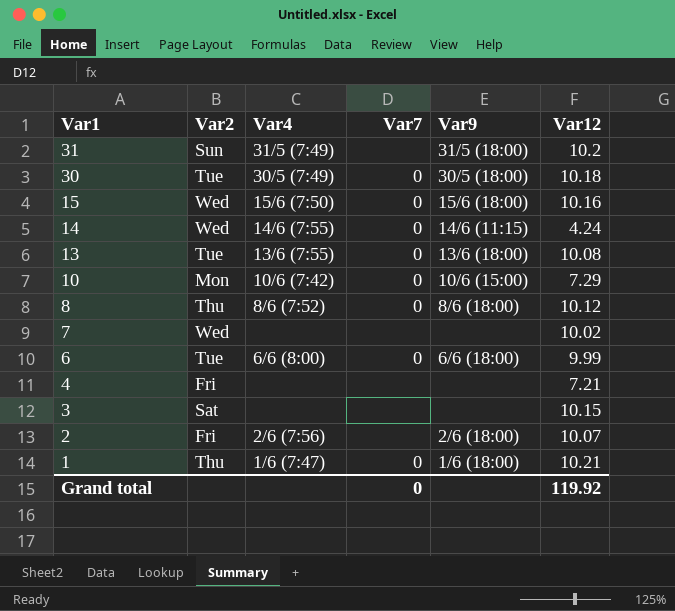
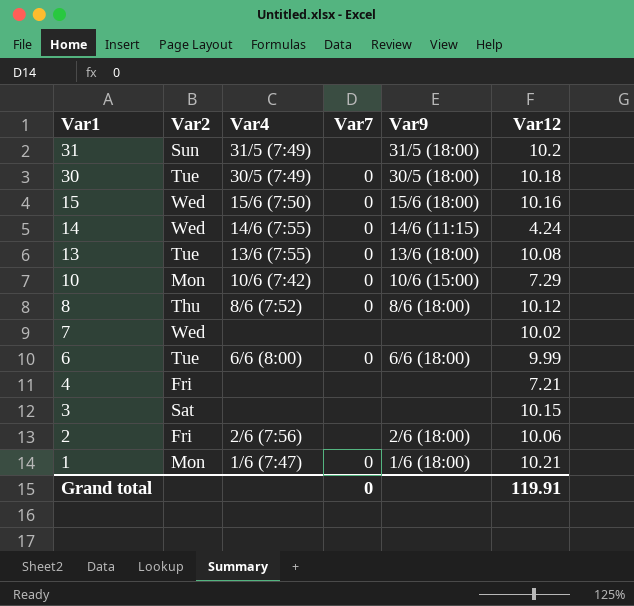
2 | Var12: 10.07 -> 10.06
1 | Var2: Thu -> Mon
Grand total | Var12: 119.92 -> 119.91

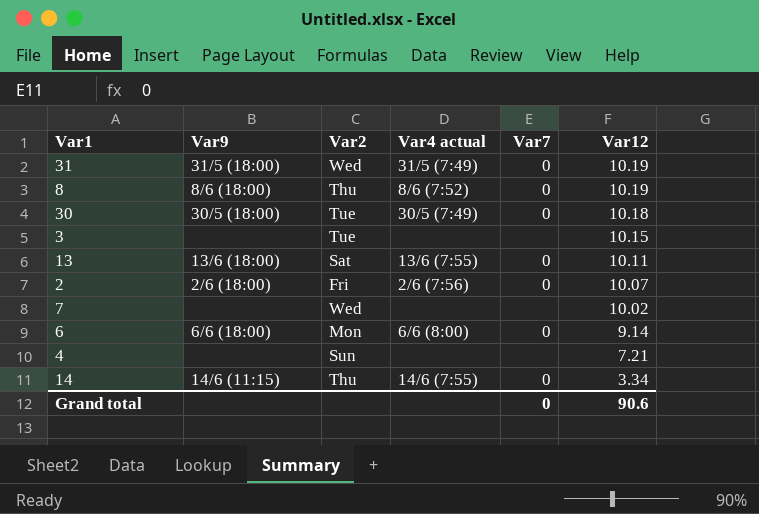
row order: Var1 descending -> Var12 descending
column Var9 | position: 5 -> 2
column name: Var4 -> Var4 actual
row 15: Wed | 15/6 (7:50) | 0 | 15/6 (18:00) | 10.16 -> none
row 10: Mon | 10/6 (7:42) | 0 | 10/6 (15:00) | 7.29 -> none
row 1: Mon | 1/6 (7:47) | 0 | 1/6 (18:00) | 10.21 -> none
31 | Var2: Sun -> Wed
31 | Var7: none -> 0
31 | Var12: 10.2 -> 10.19
8 | Var12: 10.12 -> 10.19
3 | Var2: Sat -> Tue
13 | Var2: Tue -> Sat
13 | Var12: 10.08 -> 10.11
2 | Var7: none -> 0
2 | Var12: 10.06 -> 10.07
6 | Var2: Tue -> Mon
6 | Var12: 9.99 -> 9.14
4 | Var2: Fri -> Sun
14 | Var2: Wed -> Thu
14 | Var12: 4.24 -> 3.34
Grand total | Var12: 119.91 -> 90.6

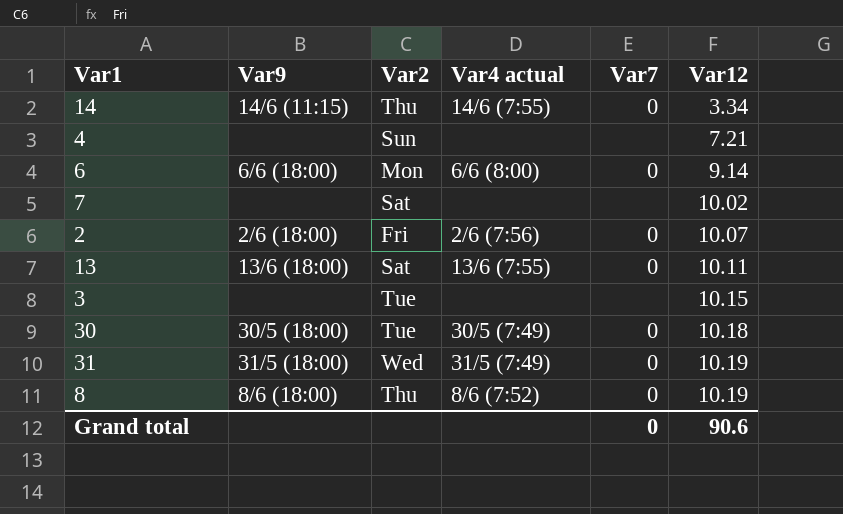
row order: Var12 descending -> Var12 ascending
7 | Var2: Wed -> Sat

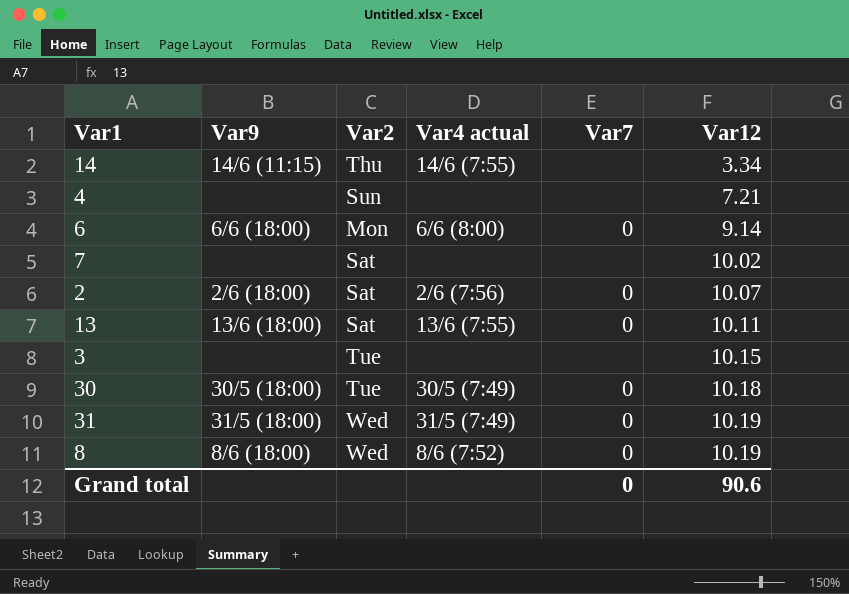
14 | Var7: 0 -> none
2 | Var2: Fri -> Sat
8 | Var2: Thu -> Wed

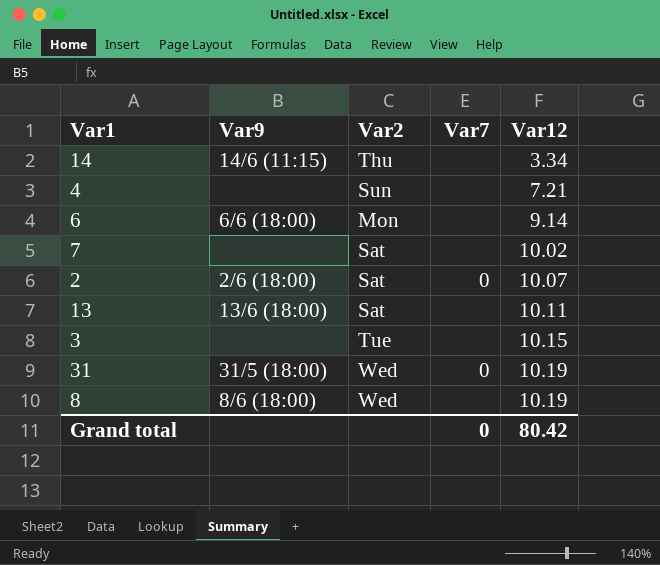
column Var4 actual | position: 4 -> none
row 30: 30/5 (18:00) | Tue | 30/5 (7:49) | 0 | 10.18 -> none
6 | Var7: 0 -> none
13 | Var7: 0 -> none
8 | Var7: 0 -> none
Grand total | Var12: 90.6 -> 80.42

